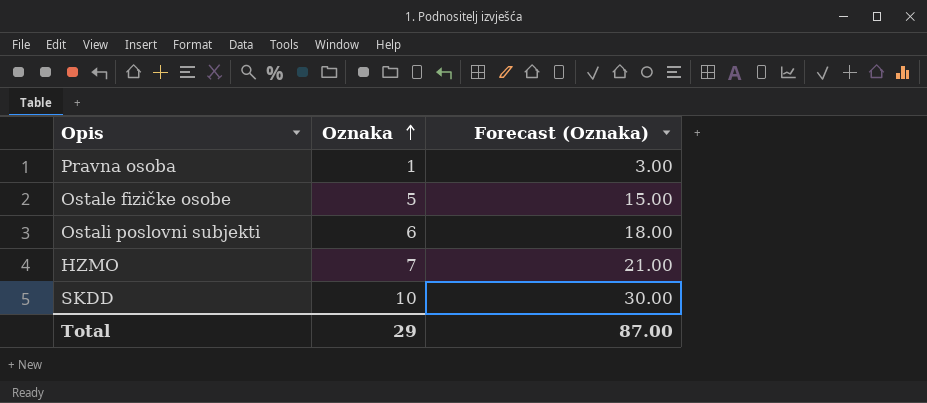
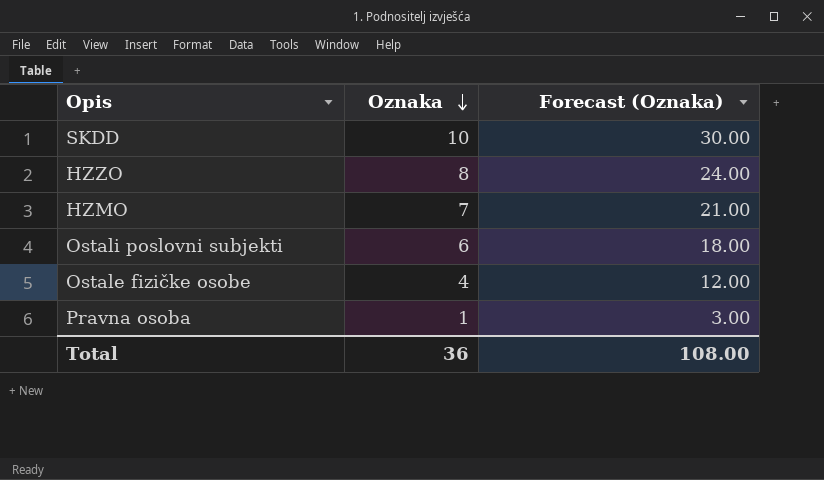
row order: Oznaka ascending -> Oznaka descending
row HZZO: none -> 8 | 24.00
Ostale fizičke osobe | Oznaka: 5 -> 4
Ostale fizičke osobe | Forecast (Oznaka): 15.00 -> 12.00
Total | Oznaka: 29 -> 36
Total | Forecast (Oznaka): 87.00 -> 108.00

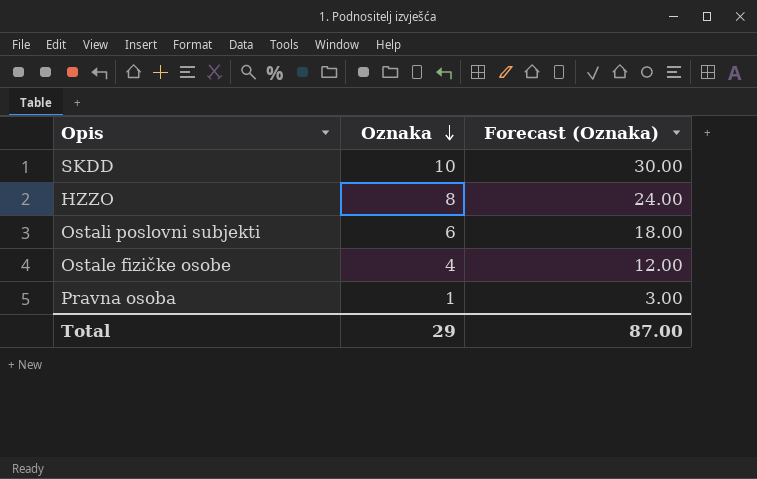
row HZMO: 7 | 21.00 -> none
Total | Oznaka: 36 -> 29
Total | Forecast (Oznaka): 108.00 -> 87.00

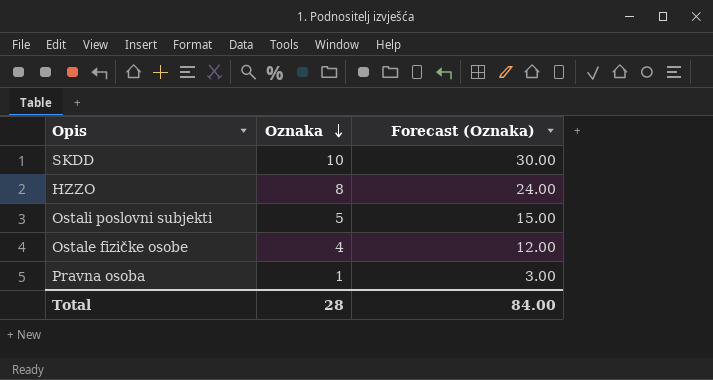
Ostali poslovni subjekti | Oznaka: 6 -> 5
Ostali poslovni subjekti | Forecast (Oznaka): 18.00 -> 15.00
Total | Oznaka: 29 -> 28
Total | Forecast (Oznaka): 87.00 -> 84.00

